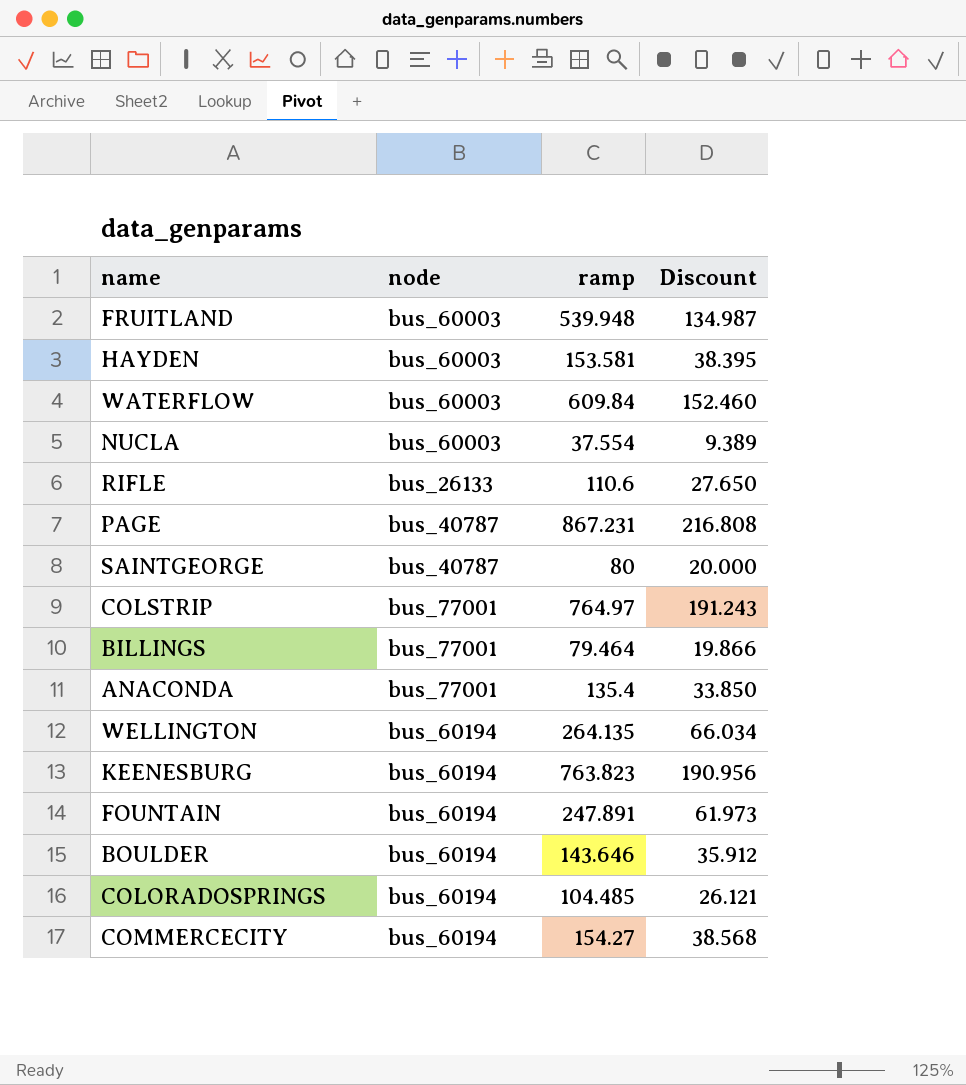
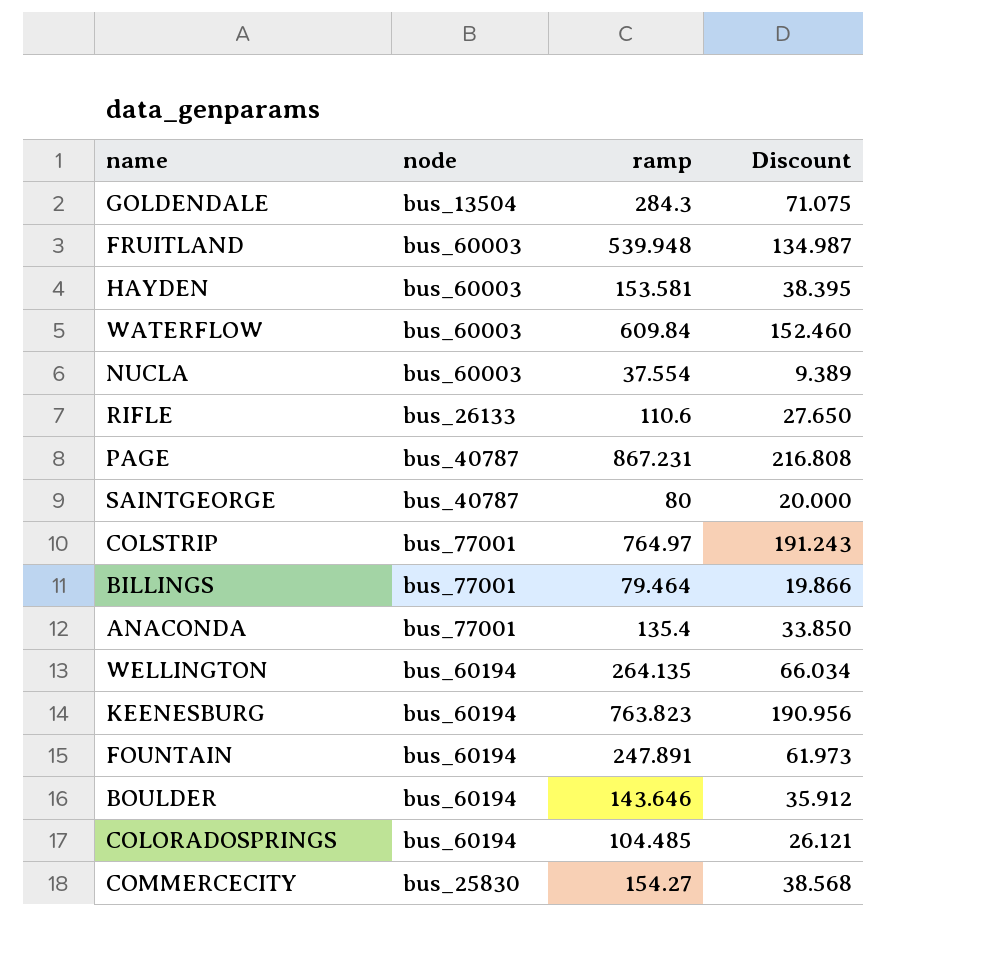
row GOLDENDALE: none -> bus_13504 | 284.3 | 71.075
COMMERCECITY | node: bus_60194 -> bus_25830

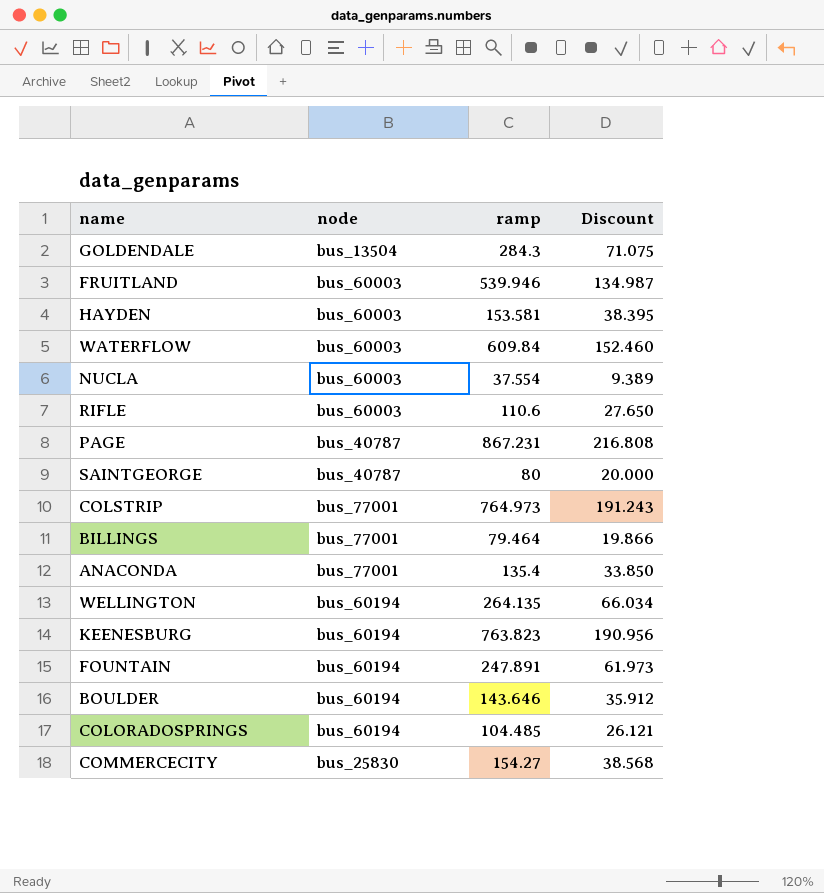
FRUITLAND | ramp: 539.948 -> 539.946
RIFLE | node: bus_26133 -> bus_60003
COLSTRIP | ramp: 764.97 -> 764.973

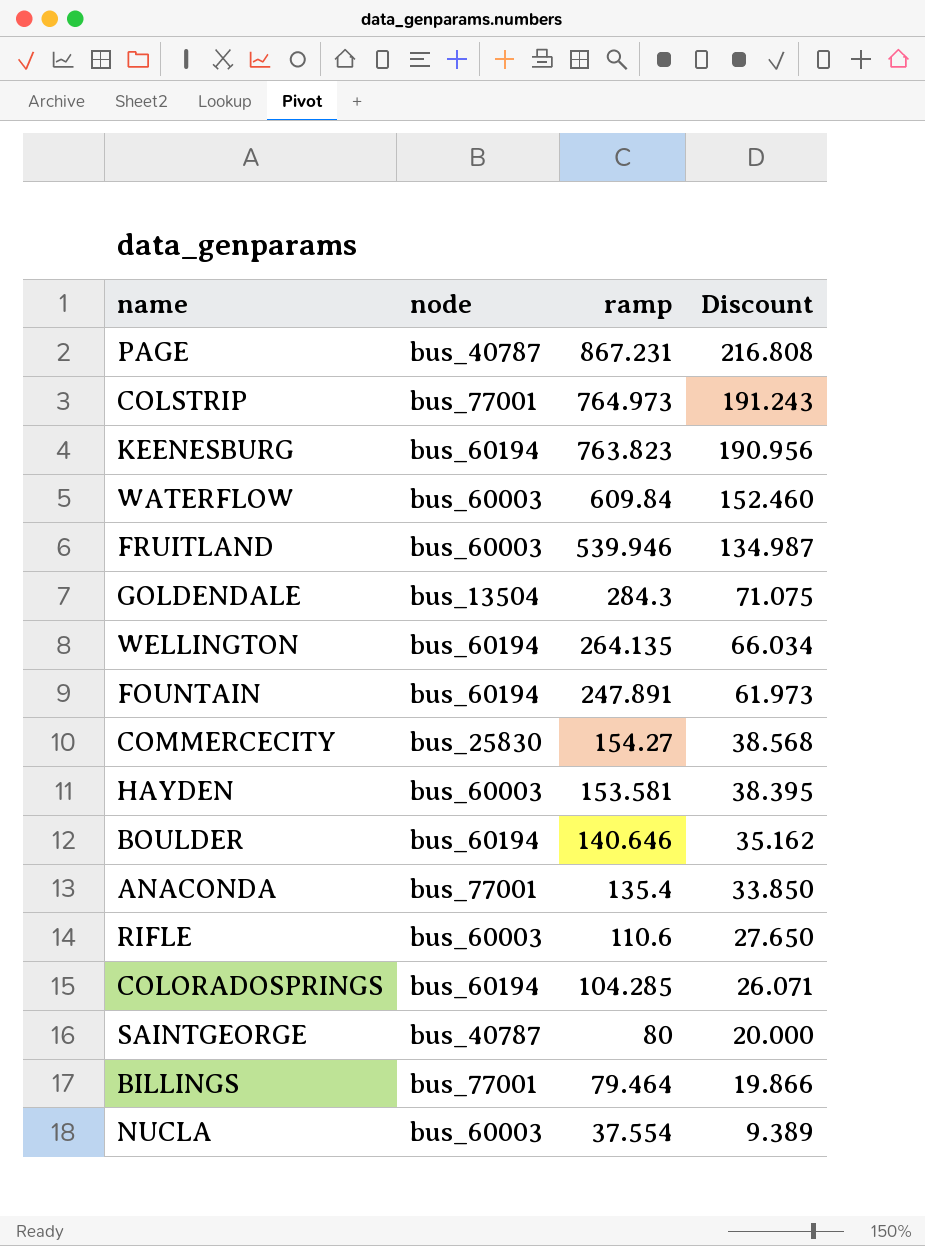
row order: none -> ramp descending
BOULDER | ramp: 143.646 -> 140.646
BOULDER | Discount: 35.912 -> 35.162
COLORADOSPRINGS | ramp: 104.485 -> 104.285
COLORADOSPRINGS | Discount: 26.121 -> 26.071

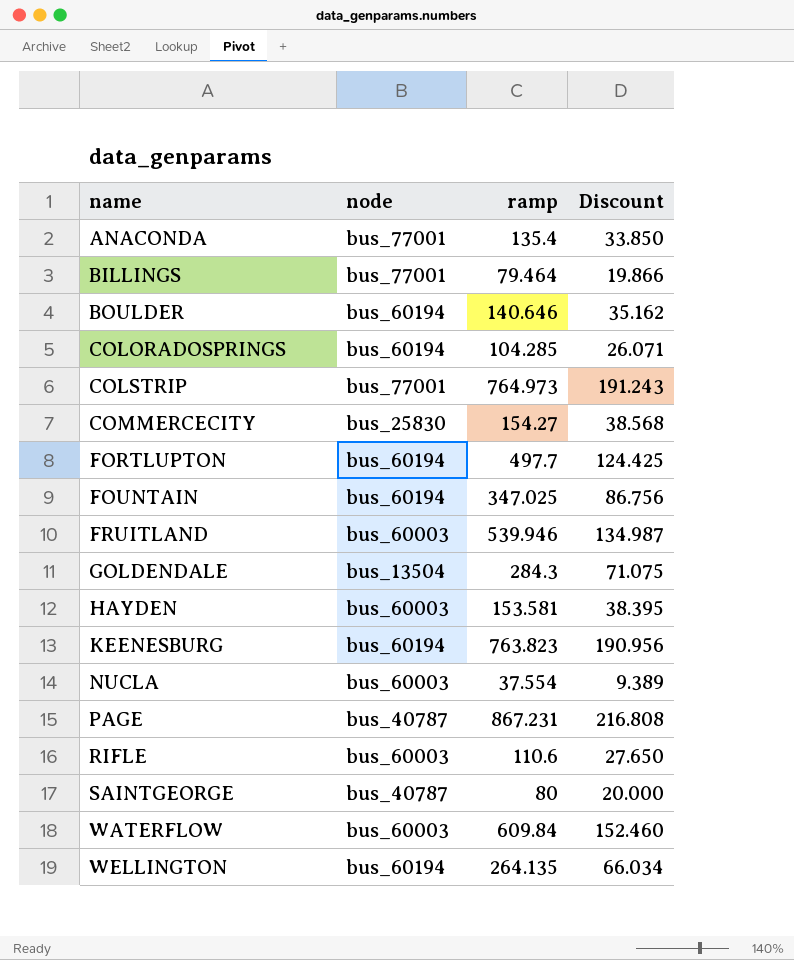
row order: ramp descending -> name ascending
row FORTLUPTON: none -> bus_60194 | 497.7 | 124.425
FOUNTAIN | ramp: 247.891 -> 347.025
FOUNTAIN | Discount: 61.973 -> 86.756

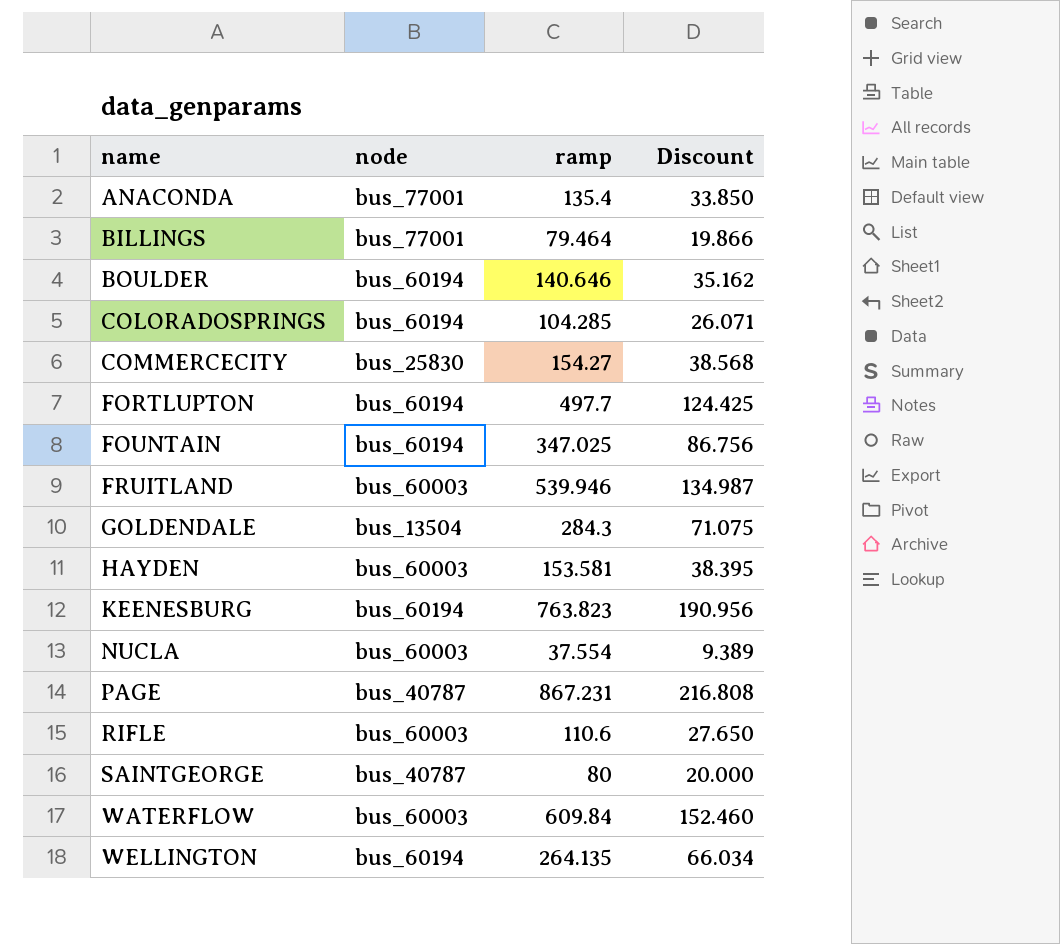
row COLSTRIP: bus_77001 | 764.973 | 191.243 -> none

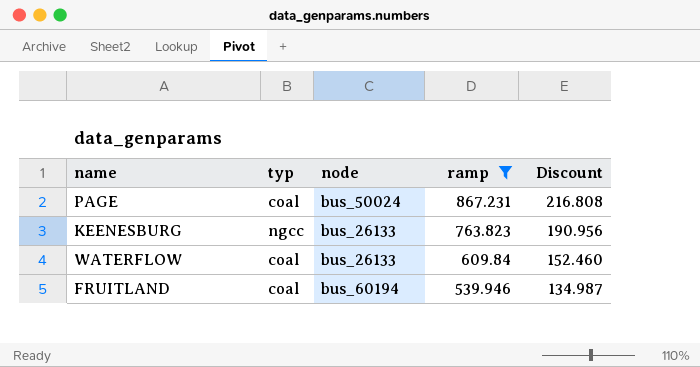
filter: none -> ramp >= 539.946
row order: name ascending -> ramp descending
column typ | position: none -> 2
PAGE | node: bus_40787 -> bus_50024
KEENESBURG | node: bus_60194 -> bus_26133
WATERFLOW | node: bus_60003 -> bus_26133
FRUITLAND | node: bus_60003 -> bus_60194

